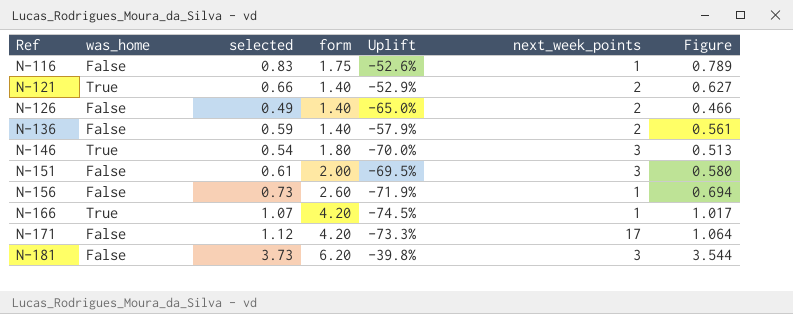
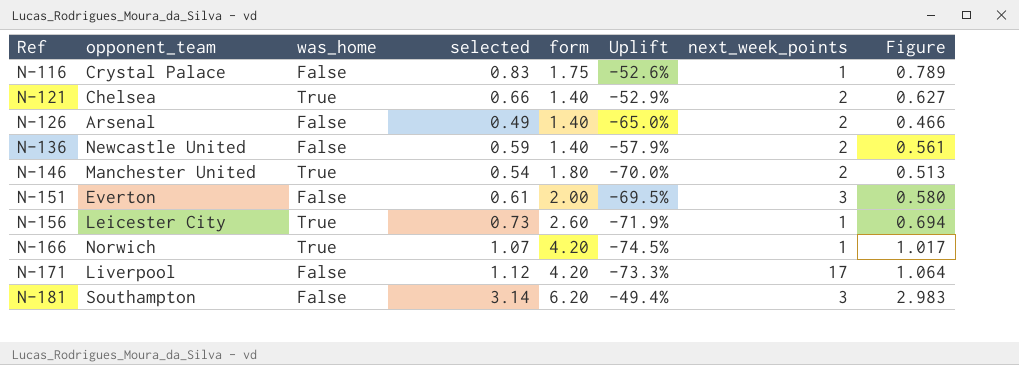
column opponent_team | position: none -> 2
N-146 | next_week_points: 3 -> 2
N-156 | was_home: False -> True
N-181 | selected: 3.73 -> 3.14
N-181 | Uplift: -39.8% -> -49.4%
N-181 | Figure: 3.544 -> 2.983

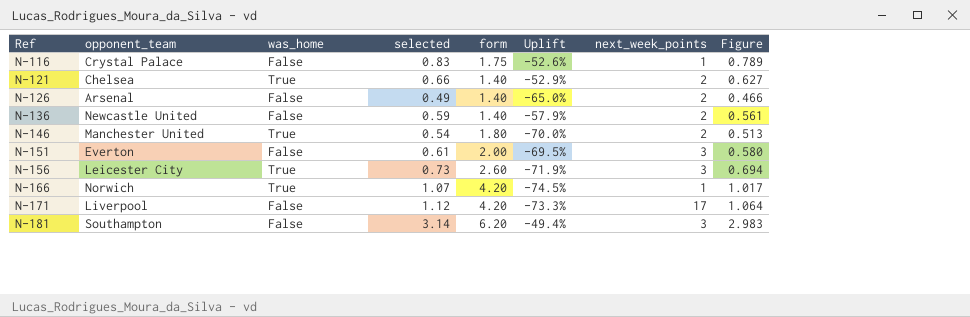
N-156 | next_week_points: 1 -> 3

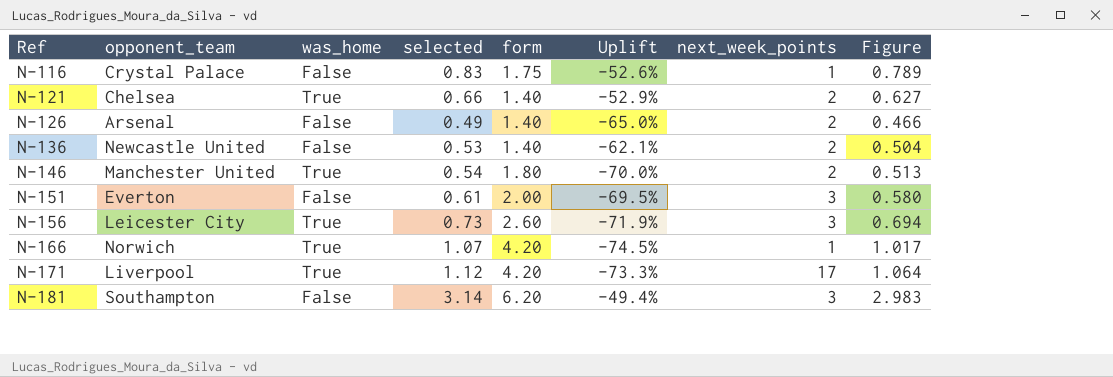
N-136 | selected: 0.59 -> 0.53
N-136 | Uplift: -57.9% -> -62.1%
N-136 | Figure: 0.561 -> 0.504
N-171 | was_home: False -> True

